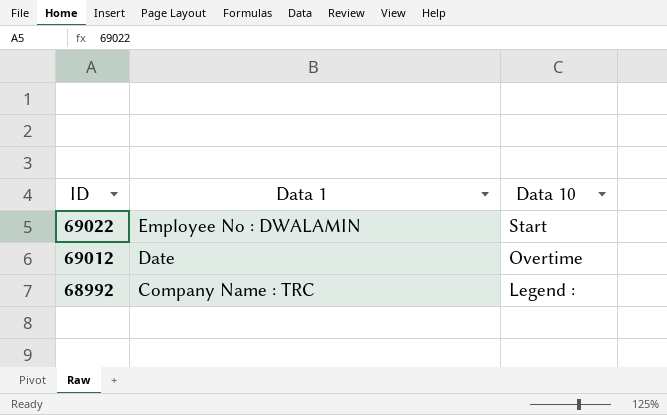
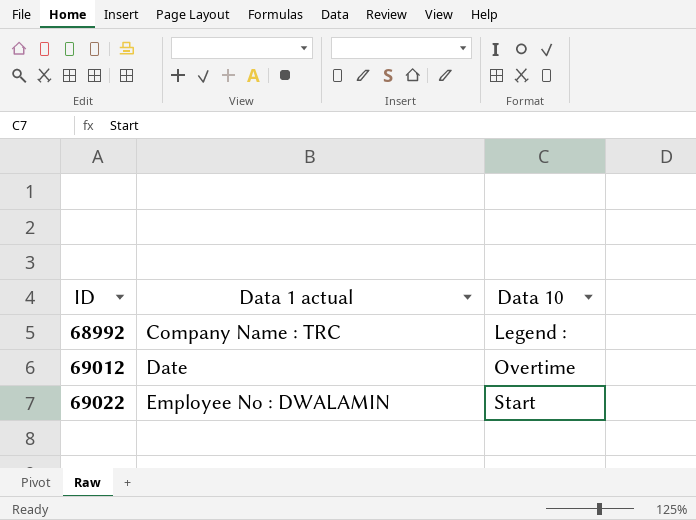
row order: ID descending -> ID ascending
column name: Data 1 -> Data 1 actual

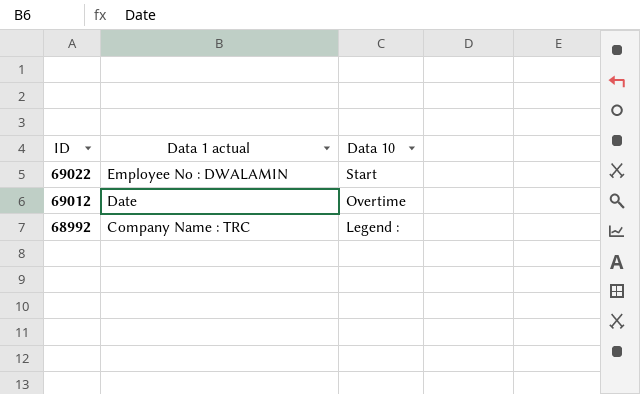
row order: ID ascending -> ID descending

